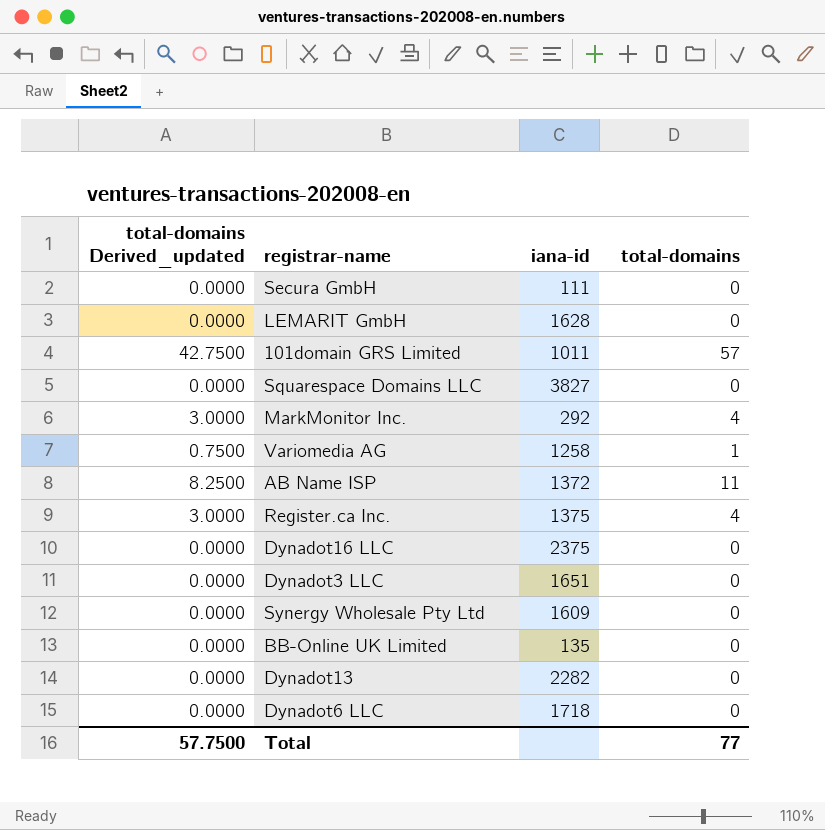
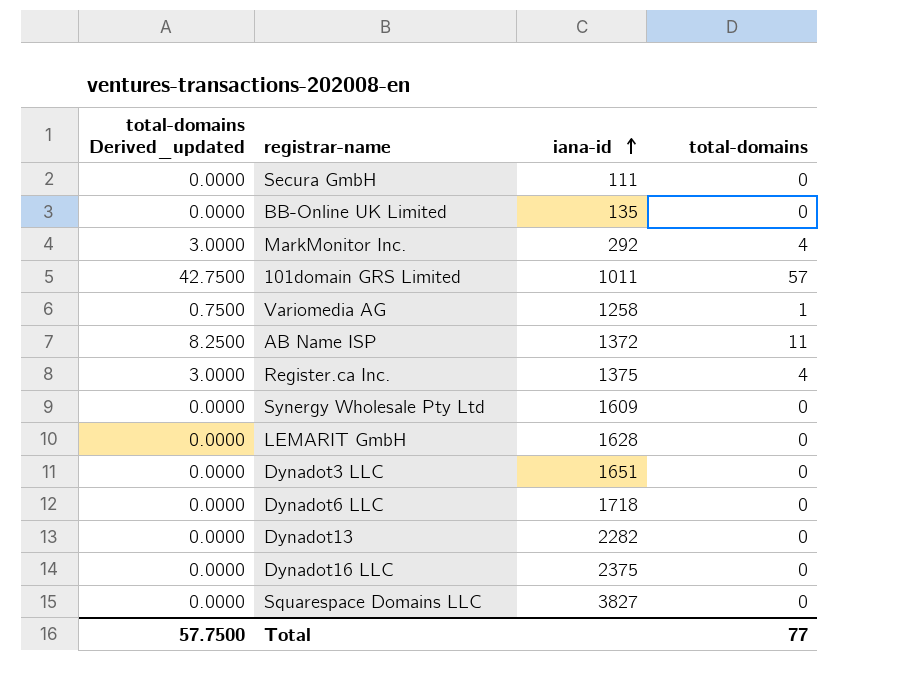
row order: none -> iana-id ascending

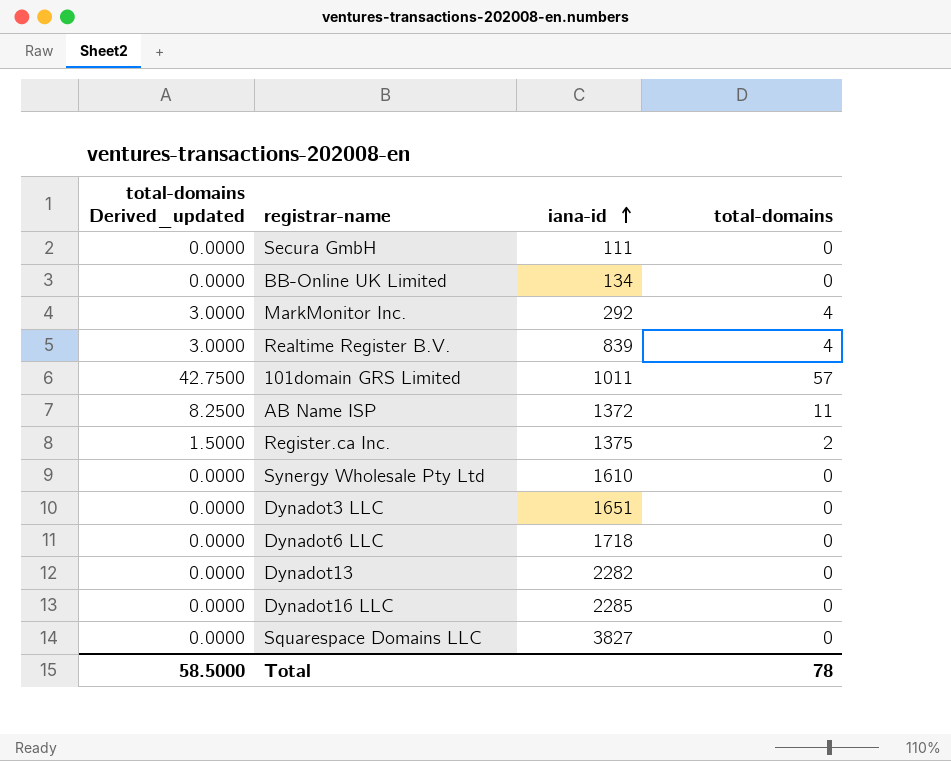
row Variomedia AG: 0.7500 | 1258 | 1 -> none
row LEMARIT GmbH: 0.0000 | 1628 | 0 -> none
BB-Online UK Limited | iana-id: 135 -> 134
row Realtime Register B.V.: none -> 3.0000 | 839 | 4
Register.ca Inc. | total-domains Derived_updated: 3.0000 -> 1.5000
Register.ca Inc. | total-domains: 4 -> 2
Synergy Wholesale Pty Ltd | iana-id: 1609 -> 1610
Dynadot16 LLC | iana-id: 2375 -> 2285
Total | total-domains Derived_updated: 57.7500 -> 58.5000
Total | total-domains: 77 -> 78

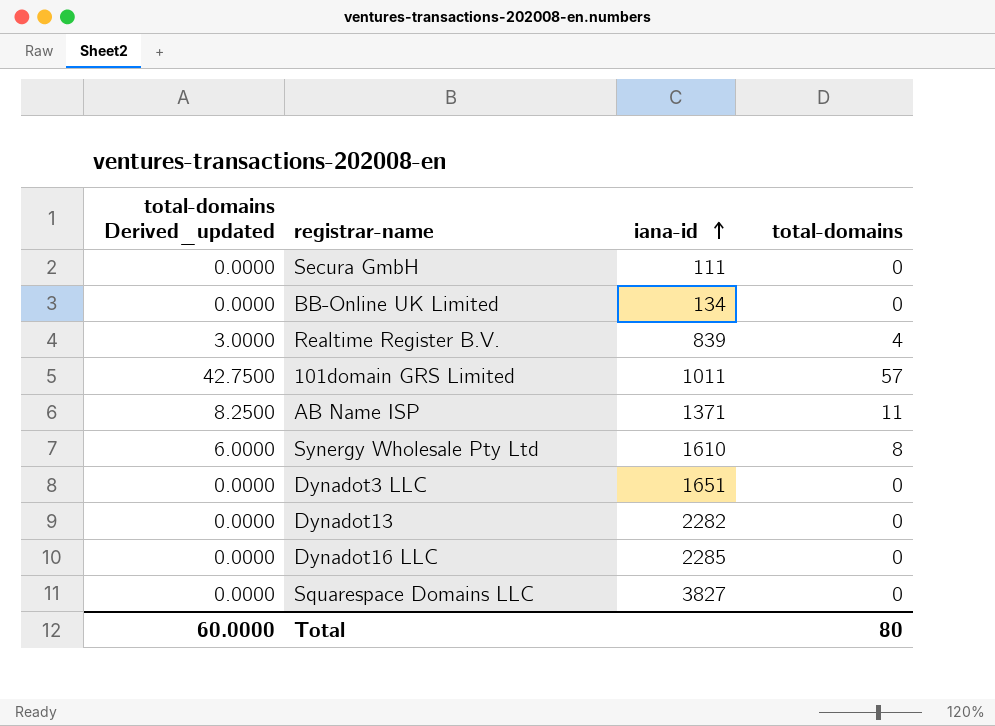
row MarkMonitor Inc.: 3.0000 | 292 | 4 -> none
row Register.ca Inc.: 1.5000 | 1375 | 2 -> none
row Dynadot6 LLC: 0.0000 | 1718 | 0 -> none
AB Name ISP | iana-id: 1372 -> 1371
Synergy Wholesale Pty Ltd | total-domains Derived_updated: 0.0000 -> 6.0000
Synergy Wholesale Pty Ltd | total-domains: 0 -> 8
Total | total-domains Derived_updated: 58.5000 -> 60.0000
Total | total-domains: 78 -> 80

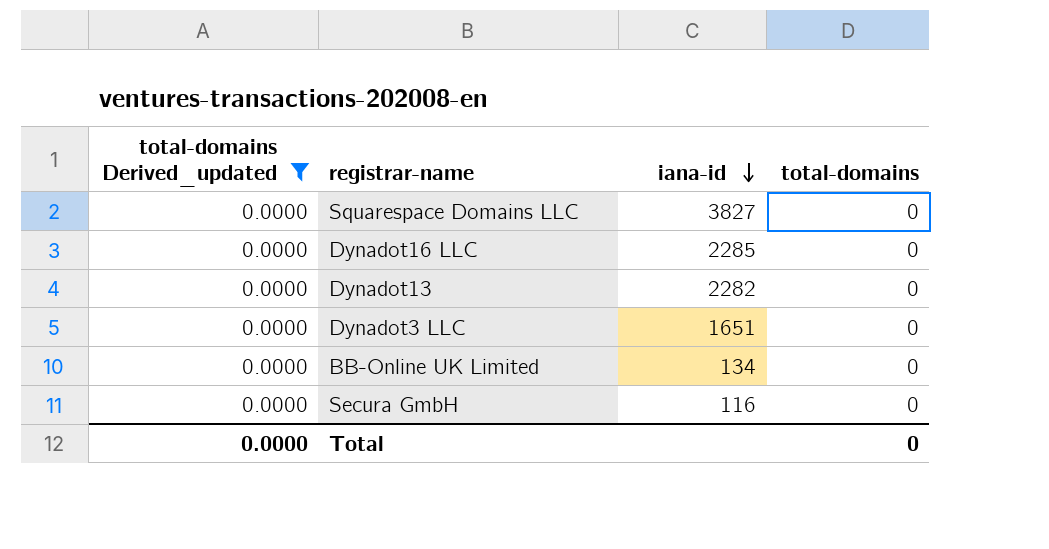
filter: none -> total-domains Derived_updated = 0.0000
row order: iana-id ascending -> iana-id descending
Secura GmbH | iana-id: 111 -> 116
Total | total-domains Derived_updated: 60.0000 -> 0.0000
Total | total-domains: 80 -> 0

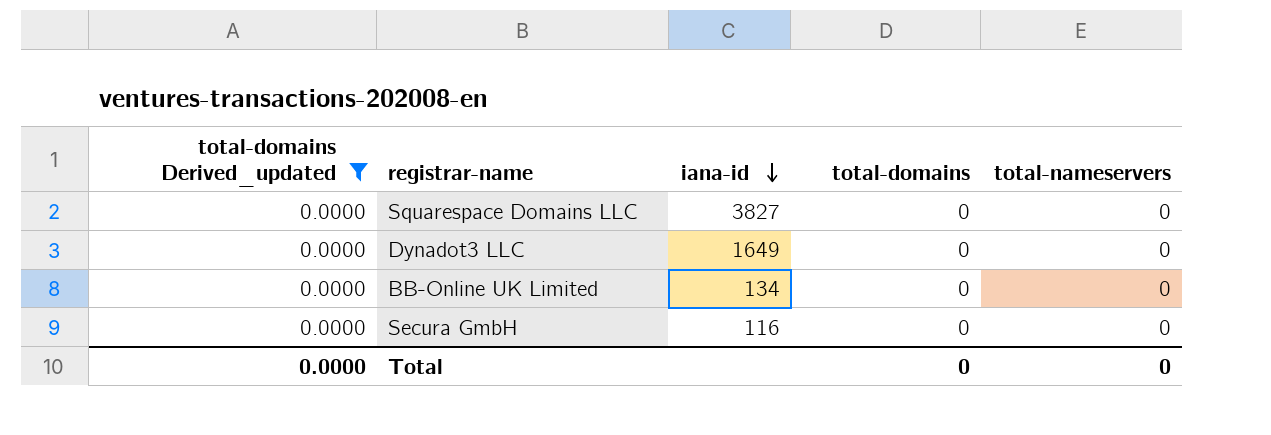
column total-nameservers | position: none -> 5
row Dynadot16 LLC: 0.0000 | 2285 | 0 -> none
row Dynadot13: 0.0000 | 2282 | 0 -> none
Dynadot3 LLC | iana-id: 1651 -> 1649

